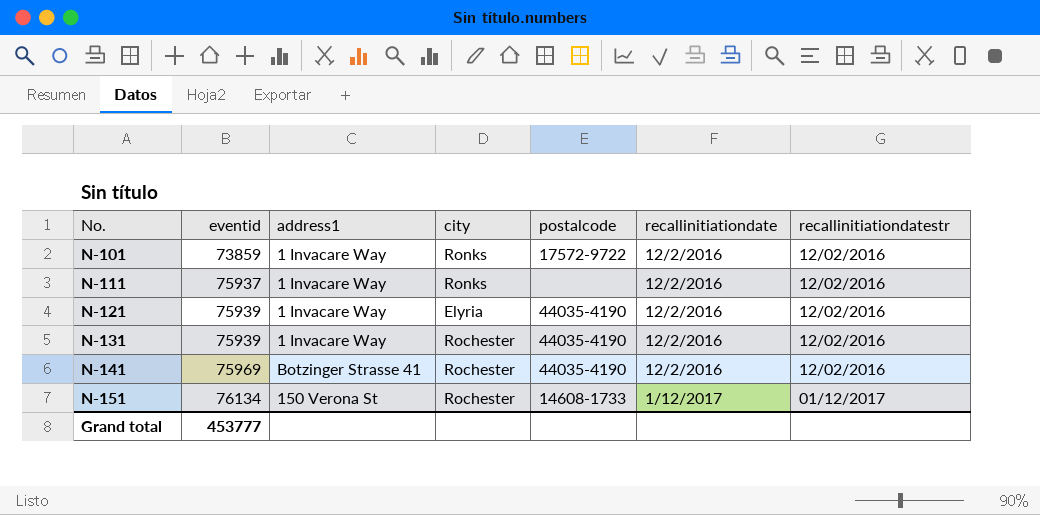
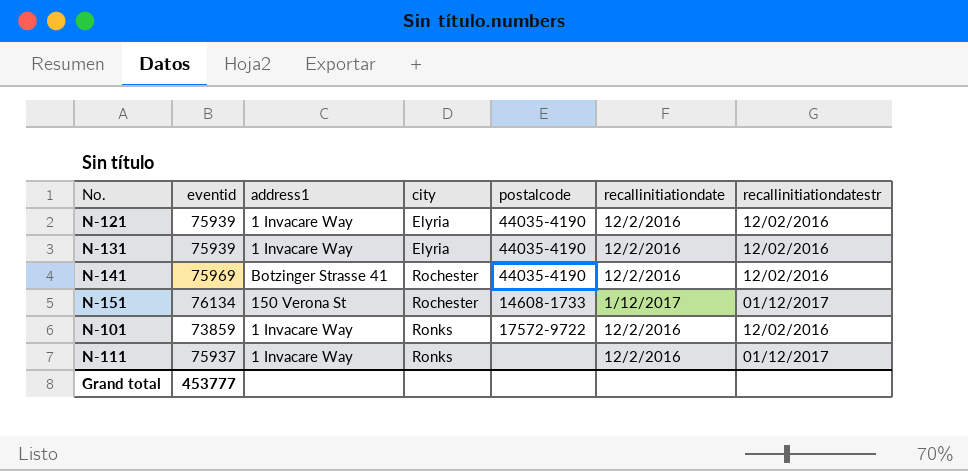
row order: No. ascending -> city ascending
N-131 | city: Rochester -> Elyria
N-111 | recallinitiationdatestr: 12/02/2016 -> 01/12/2017

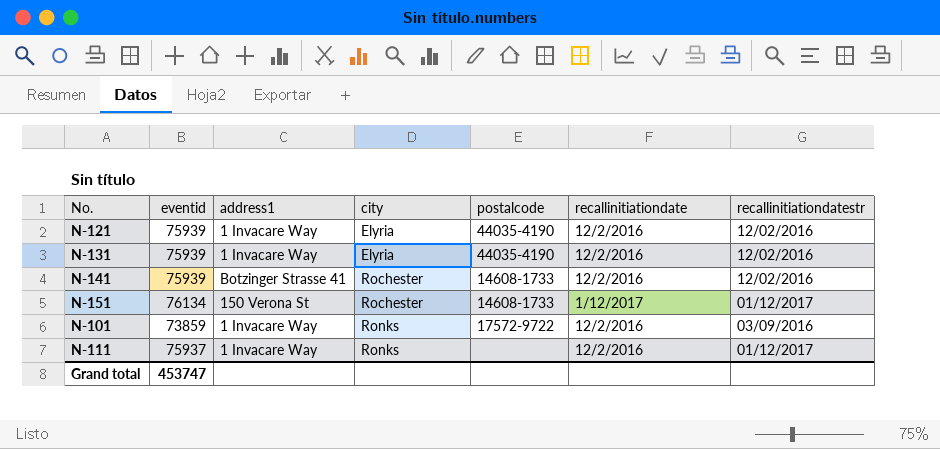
N-141 | eventid: 75969 -> 75939
N-141 | postalcode: 44035-4190 -> 14608-1733
N-101 | recallinitiationdatestr: 12/02/2016 -> 03/09/2016
Grand total | eventid: 453777 -> 453747

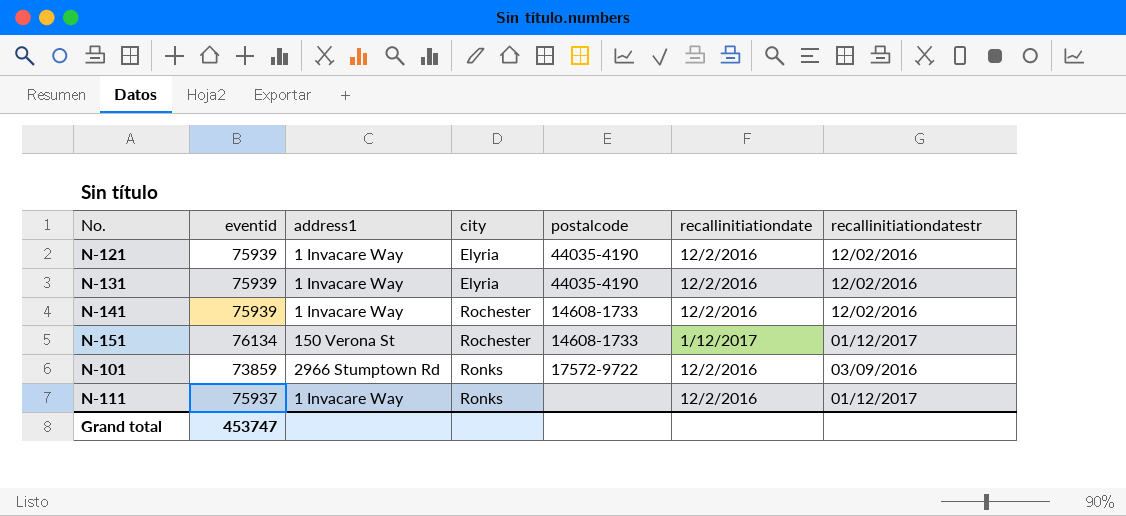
N-141 | address1: Botzinger Strasse 41 -> 1 Invacare Way
N-101 | address1: 1 Invacare Way -> 2966 Stumptown Rd

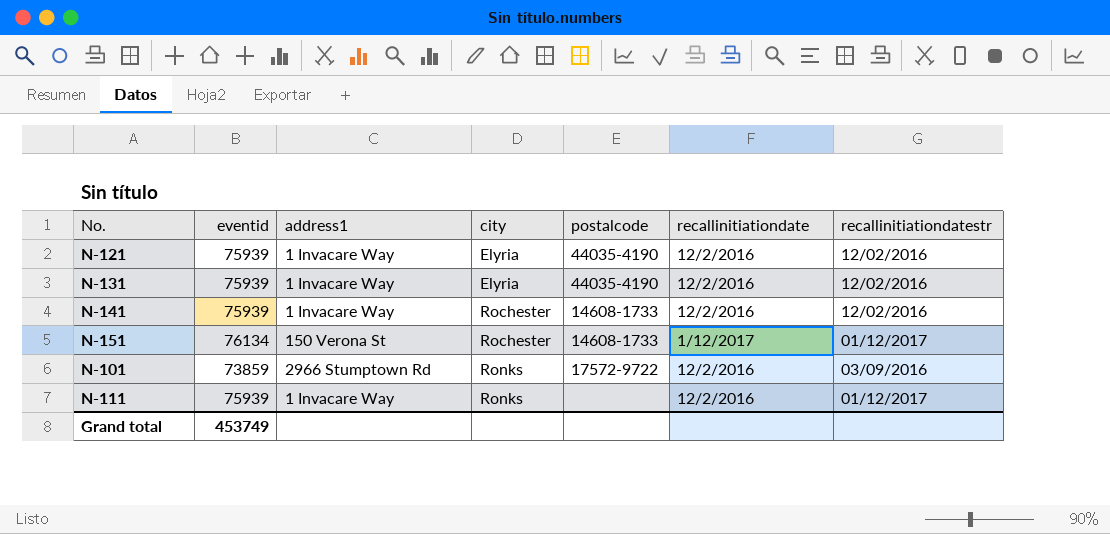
N-111 | eventid: 75937 -> 75939
Grand total | eventid: 453747 -> 453749

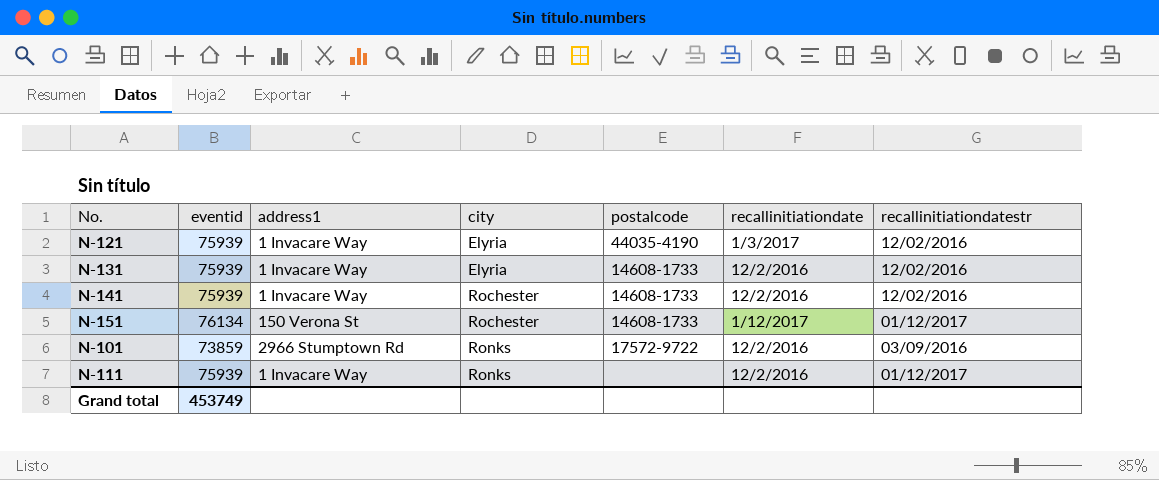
N-121 | recallinitiationdate: 12/2/2016 -> 1/3/2017
N-131 | postalcode: 44035-4190 -> 14608-1733

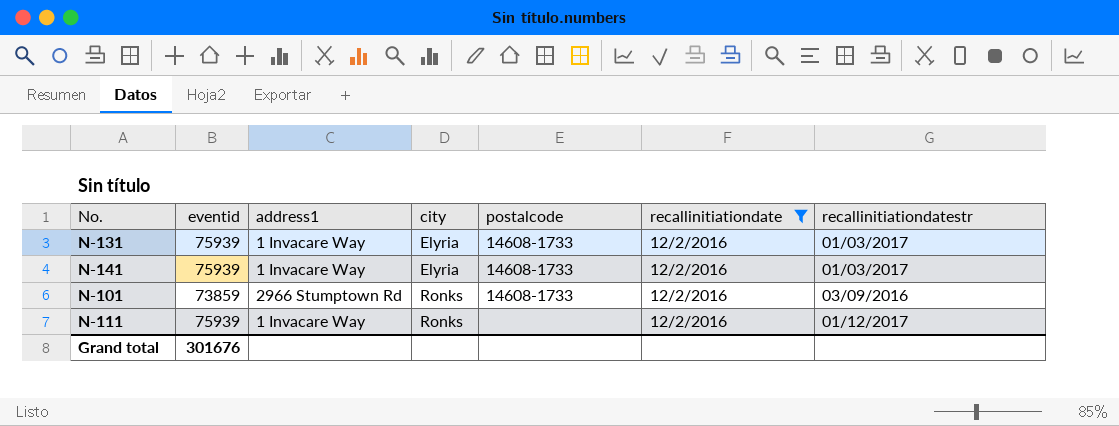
filter: none -> recallinitiationdate = 12/2/2016
N-131 | recallinitiationdatestr: 12/02/2016 -> 01/03/2017
N-141 | city: Rochester -> Elyria
N-141 | recallinitiationdatestr: 12/02/2016 -> 01/03/2017
N-101 | postalcode: 17572-9722 -> 14608-1733
Grand total | eventid: 453749 -> 301676

